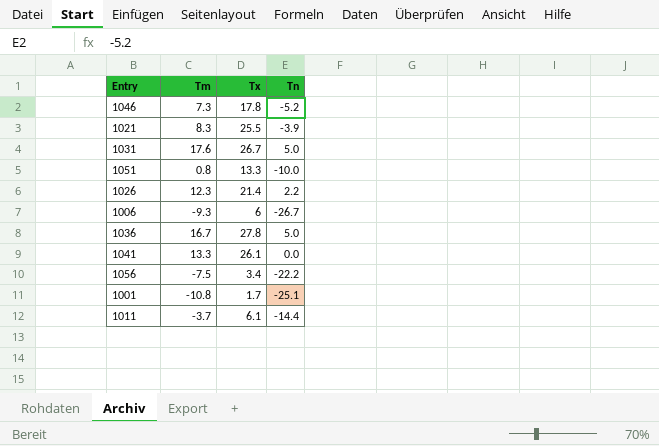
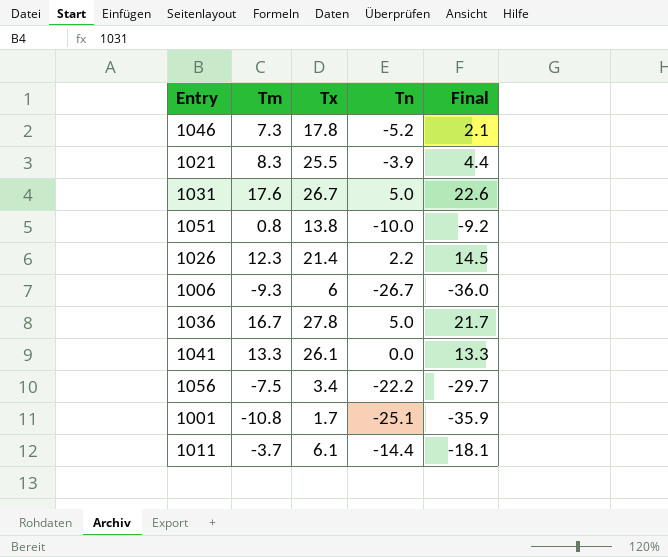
column Final | formula: none -> [Tm] + [Tn]
1051 | Tx: 13.3 -> 13.8

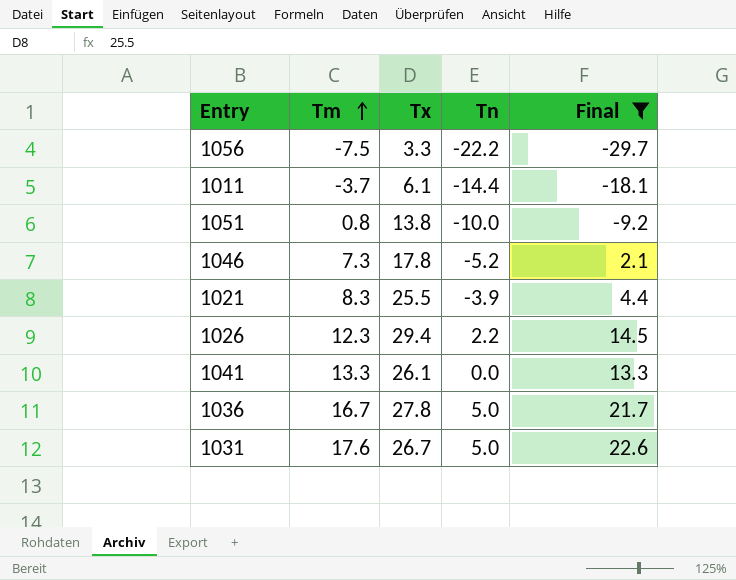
filter: none -> Final >= -29.7
row order: none -> Tm ascending
1056 | Tx: 3.4 -> 3.3
1026 | Tx: 21.4 -> 29.4

